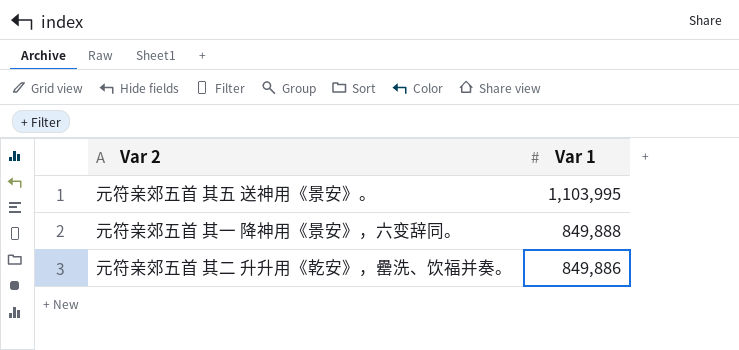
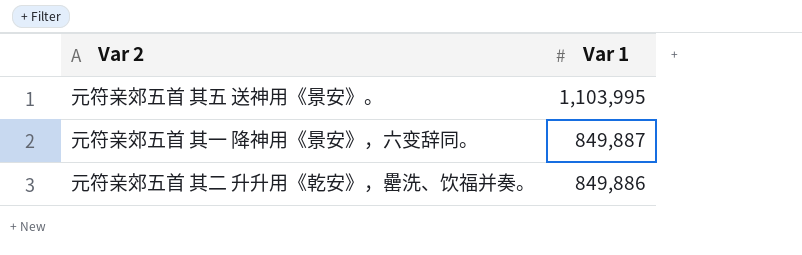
元符亲郊五首 其一 降神用《景安》，六变辞同。 | Var 1: 849,888 -> 849,887

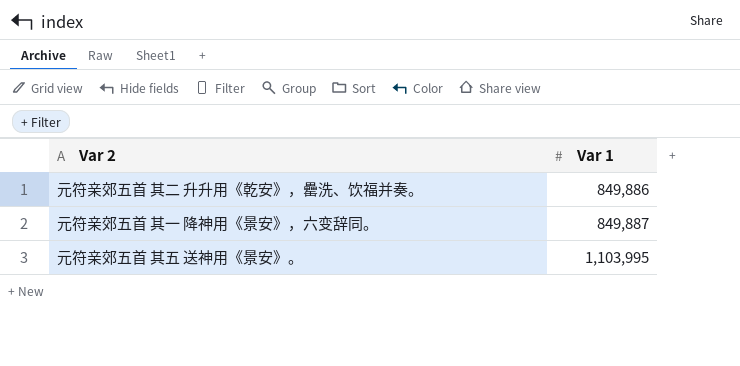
row order: Var 1 descending -> Var 1 ascending

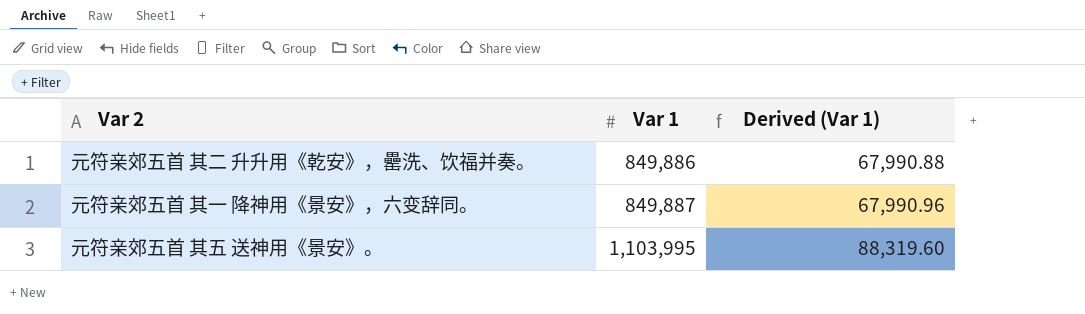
column Derived (Var 1) | formula: none -> [Var 1] * 0.08

